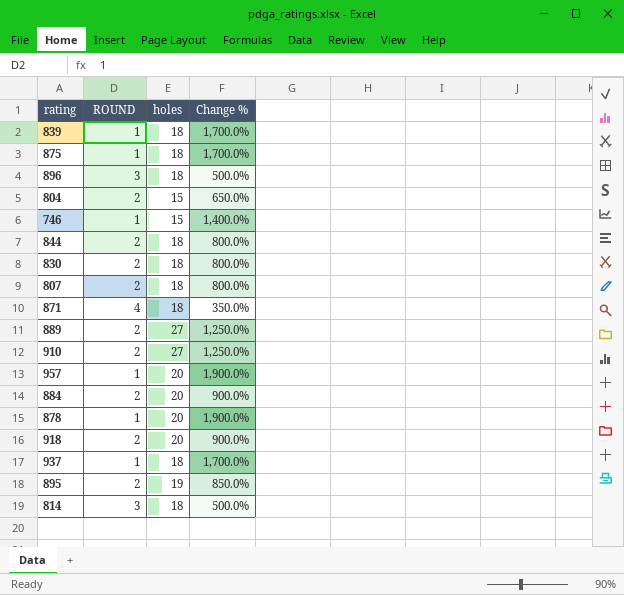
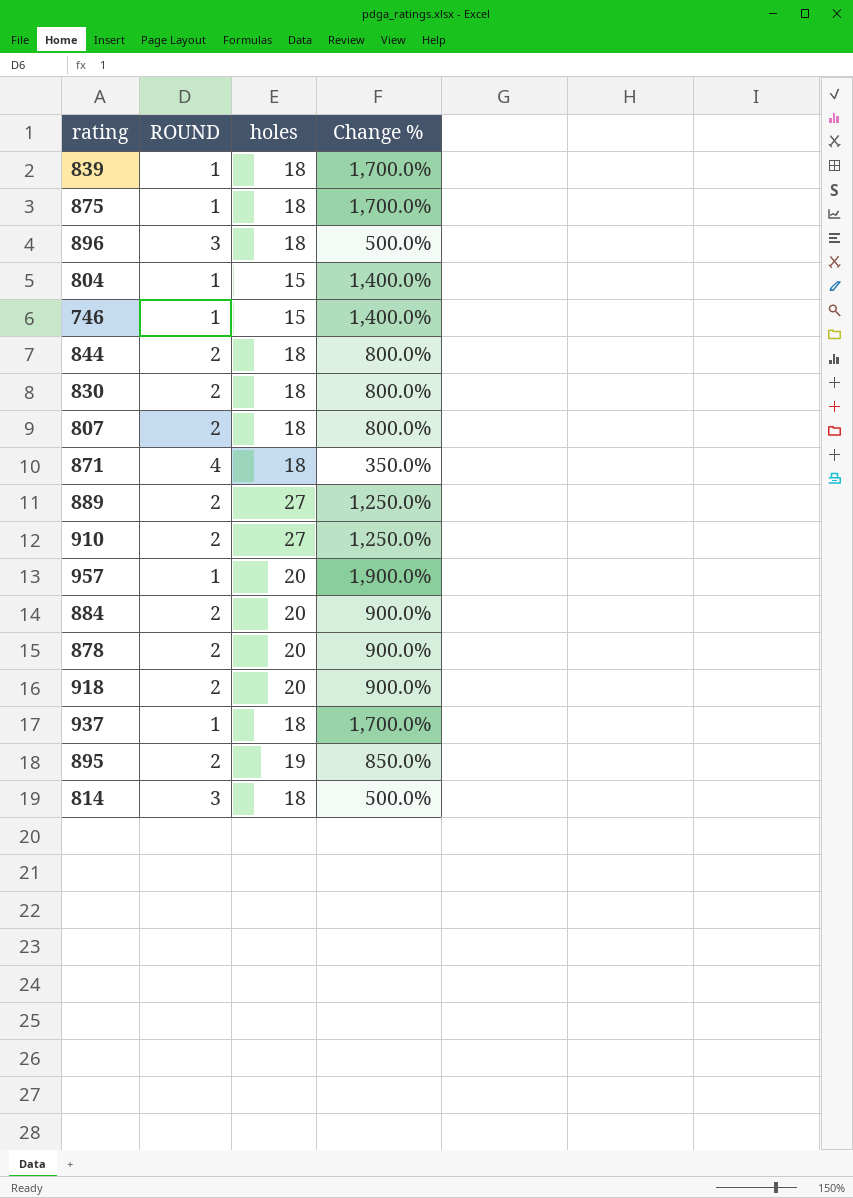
804 | ROUND: 2 -> 1
804 | Change %: 650.0% -> 1,400.0%
878 | ROUND: 1 -> 2
878 | Change %: 1,900.0% -> 900.0%

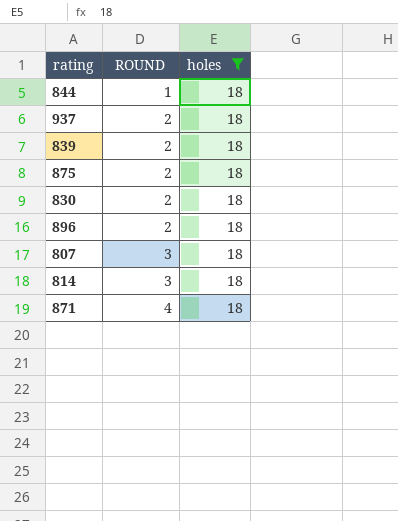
filter: none -> holes = 18
row order: none -> ROUND ascending
column Change % | formula: ([holes] - [ROUND]) / [ROUND] -> none
844 | ROUND: 2 -> 1
937 | ROUND: 1 -> 2
839 | ROUND: 1 -> 2
875 | ROUND: 1 -> 2
896 | ROUND: 3 -> 2
807 | ROUND: 2 -> 3

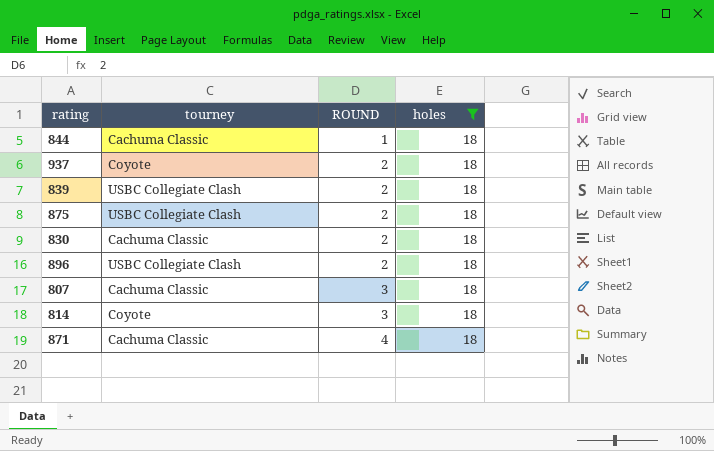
column tourney | position: none -> 2

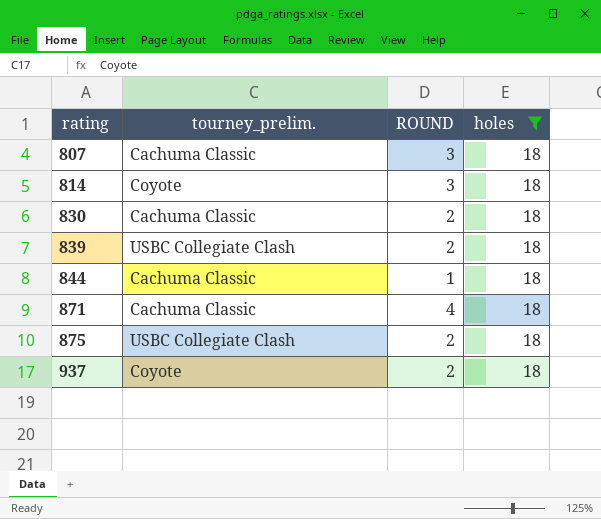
row order: ROUND ascending -> rating ascending
column name: tourney -> tourney_prelim.
row 896: USBC Collegiate Clash | 2 | 18 -> none

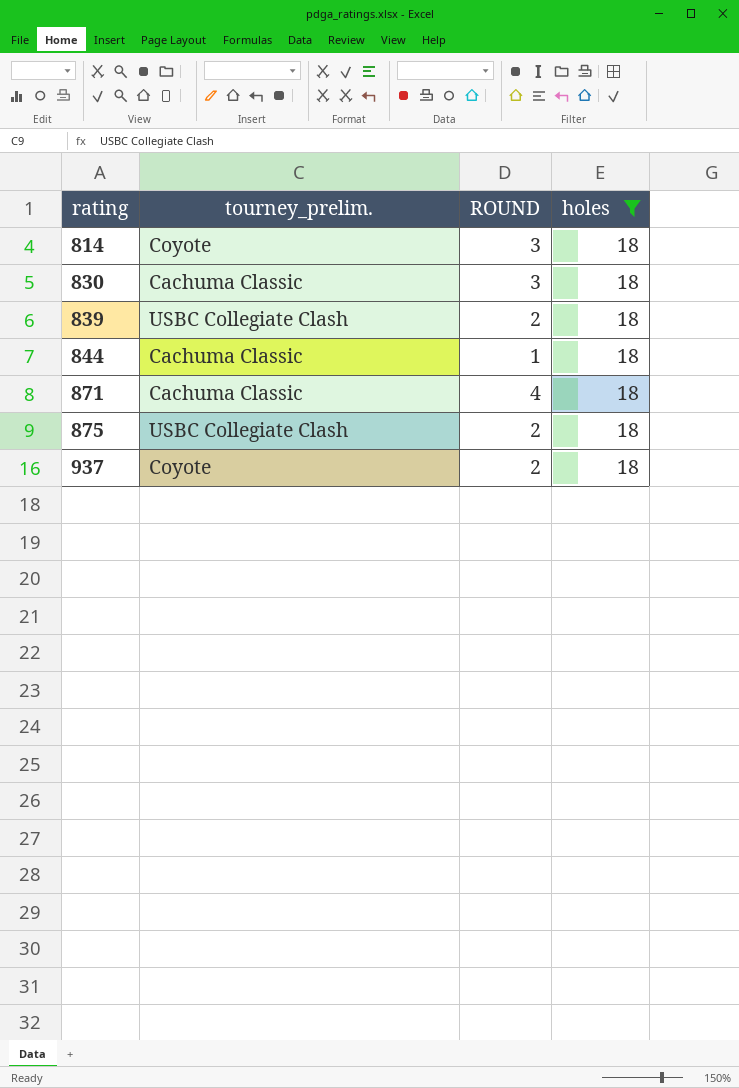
row 807: Cachuma Classic | 3 | 18 -> none
830 | ROUND: 2 -> 3

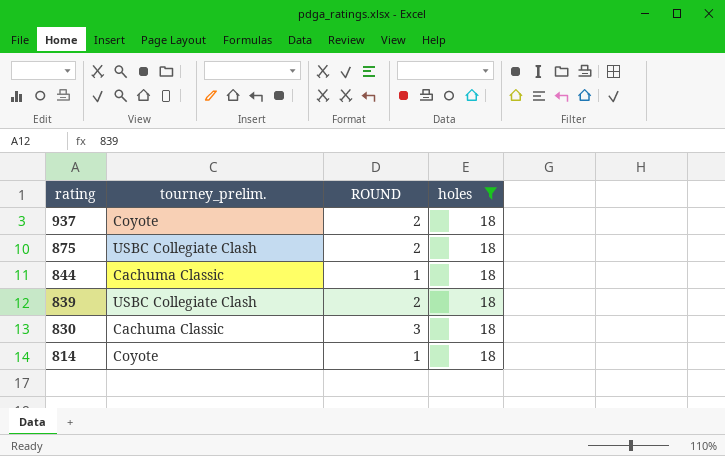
row order: rating ascending -> rating descending
row 871: Cachuma Classic | 4 | 18 -> none
814 | ROUND: 3 -> 1

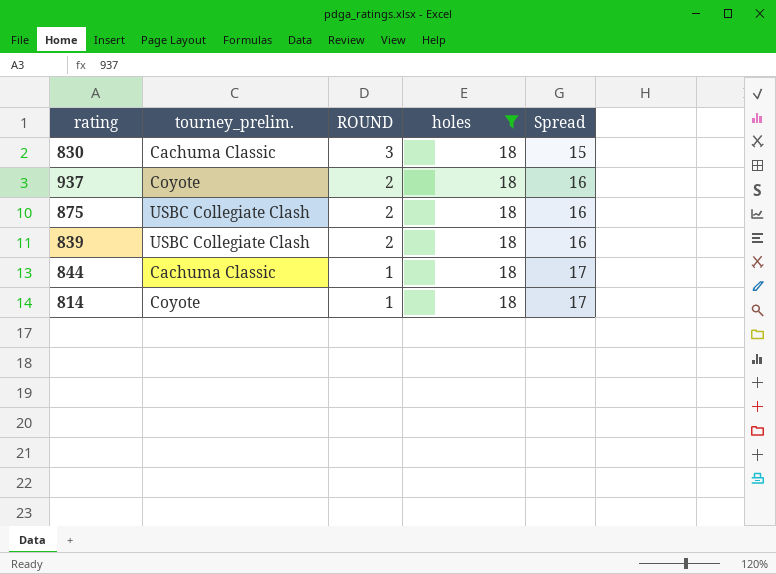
row order: rating descending -> ROUND descending
column Spread | formula: none -> [holes] - [ROUND]

